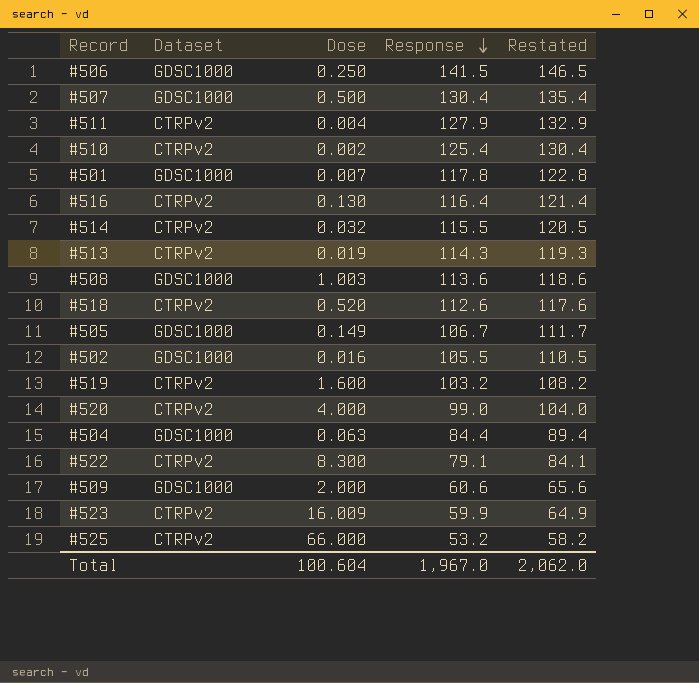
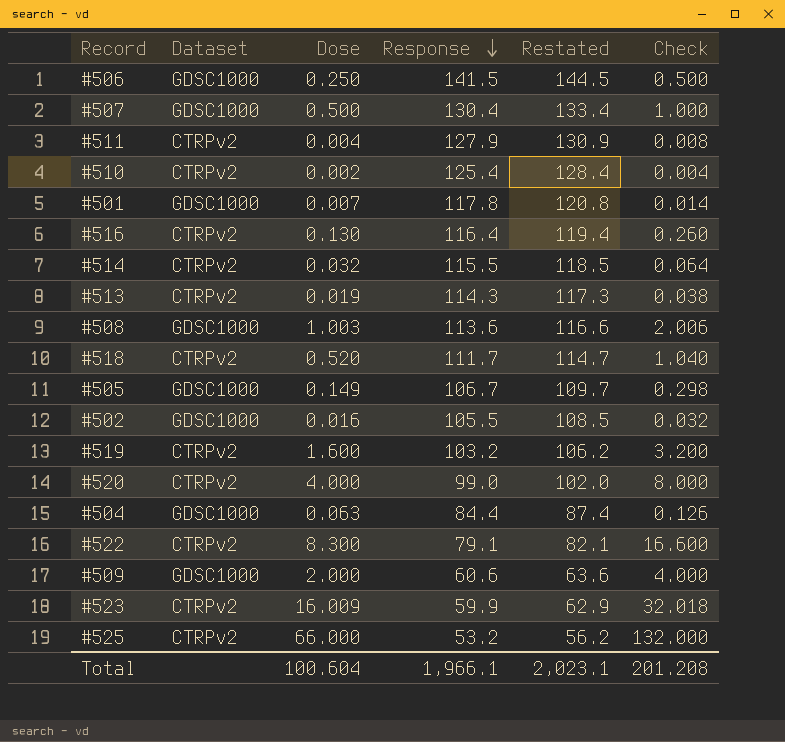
column Restated | formula: [Response] + 5 -> [Response] + 3
column Check | formula: none -> [Dose] * 2
#518 | Response: 112.6 -> 111.7
Total | Response: 1,967.0 -> 1,966.1
Total | Restated: 2,062.0 -> 2,023.1

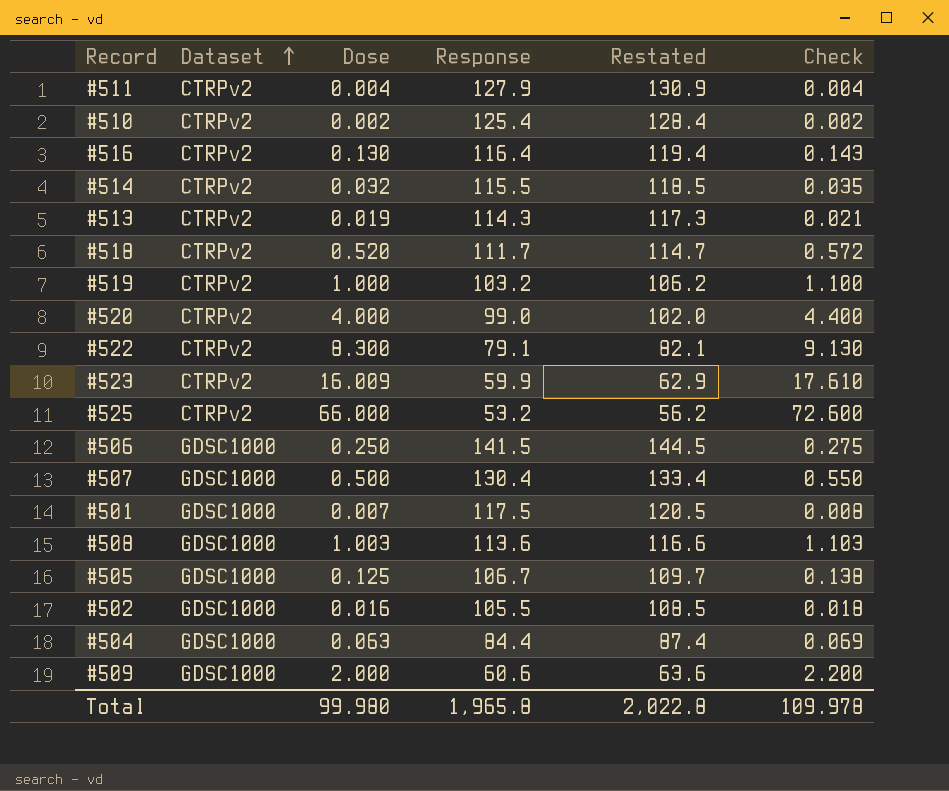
row order: Response descending -> Dataset ascending
column Check | formula: [Dose] * 2 -> [Dose] * 1.1
#519 | Dose: 1.600 -> 1.000
#501 | Response: 117.8 -> 117.5
#501 | Restated: 120.8 -> 120.5
#505 | Dose: 0.149 -> 0.125
Total | Dose: 100.604 -> 99.980
Total | Response: 1,966.1 -> 1,965.8
Total | Restated: 2,023.1 -> 2,022.8
Total | Check: 201.208 -> 109.978

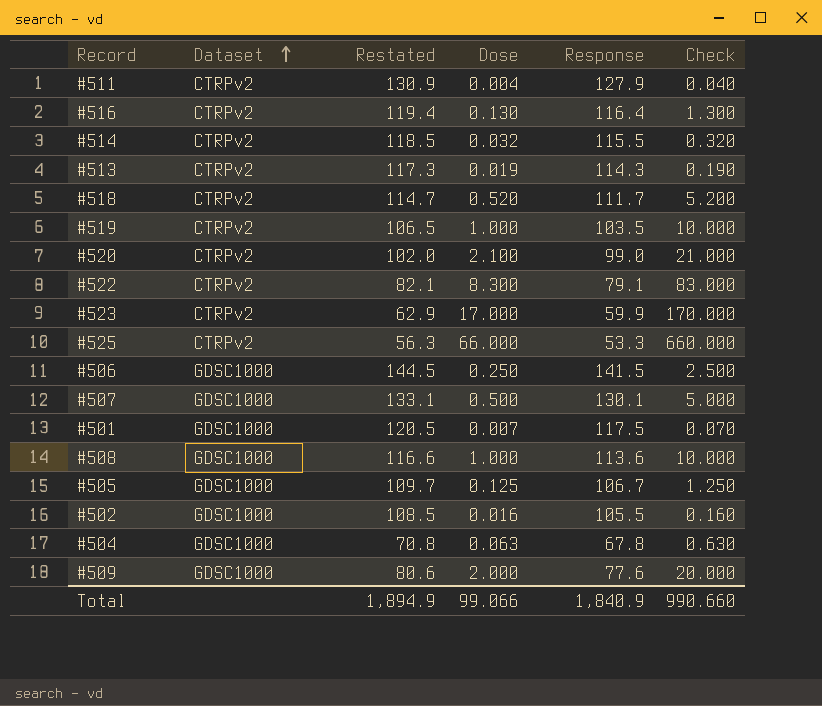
column Restated | position: 5 -> 3
column Check | formula: [Dose] * 1.1 -> [Dose] * 10
row #510: CTRPv2 | 0.002 | 125.4 | 128.4 | 0.002 -> none
#519 | Restated: 106.2 -> 106.5
#519 | Response: 103.2 -> 103.5
#520 | Dose: 4.000 -> 2.100
#523 | Dose: 16.009 -> 17.000
#525 | Restated: 56.2 -> 56.3
#525 | Response: 53.2 -> 53.3
#507 | Restated: 133.4 -> 133.1
#507 | Response: 130.4 -> 130.1
#508 | Dose: 1.003 -> 1.000
#504 | Restated: 87.4 -> 70.8
#504 | Response: 84.4 -> 67.8
#509 | Restated: 63.6 -> 80.6
#509 | Response: 60.6 -> 77.6
Total | Restated: 2,022.8 -> 1,894.9
Total | Dose: 99.980 -> 99.066
Total | Response: 1,965.8 -> 1,840.9
Total | Check: 109.978 -> 990.660

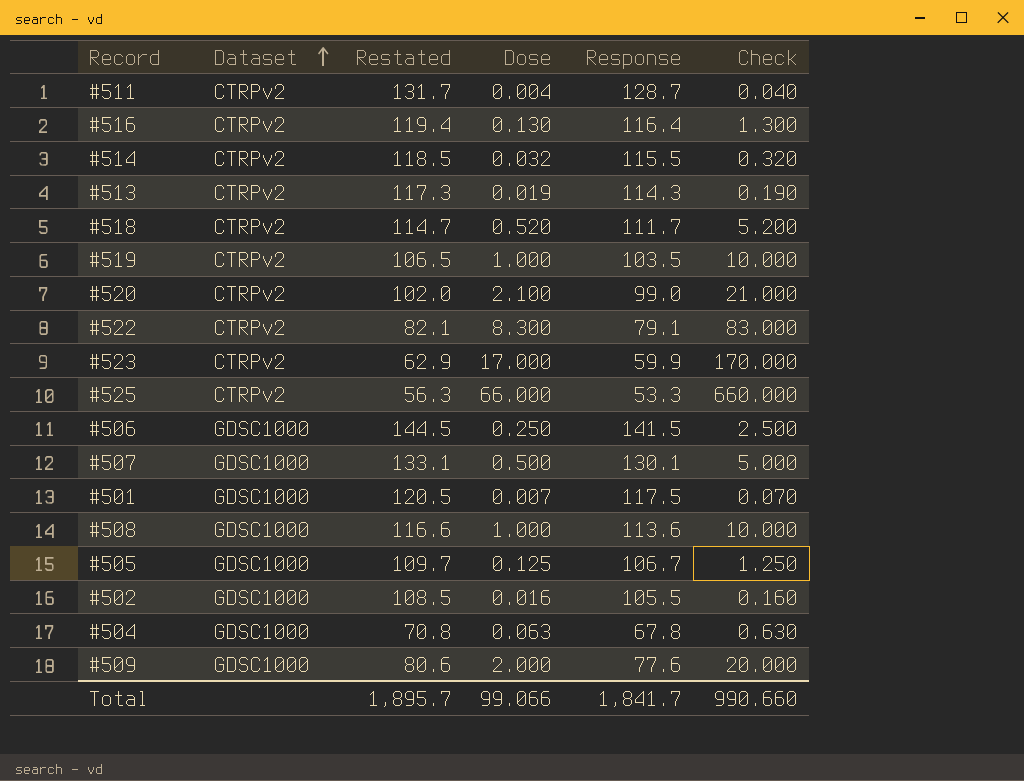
#511 | Restated: 130.9 -> 131.7
#511 | Response: 127.9 -> 128.7
Total | Restated: 1,894.9 -> 1,895.7
Total | Response: 1,840.9 -> 1,841.7

